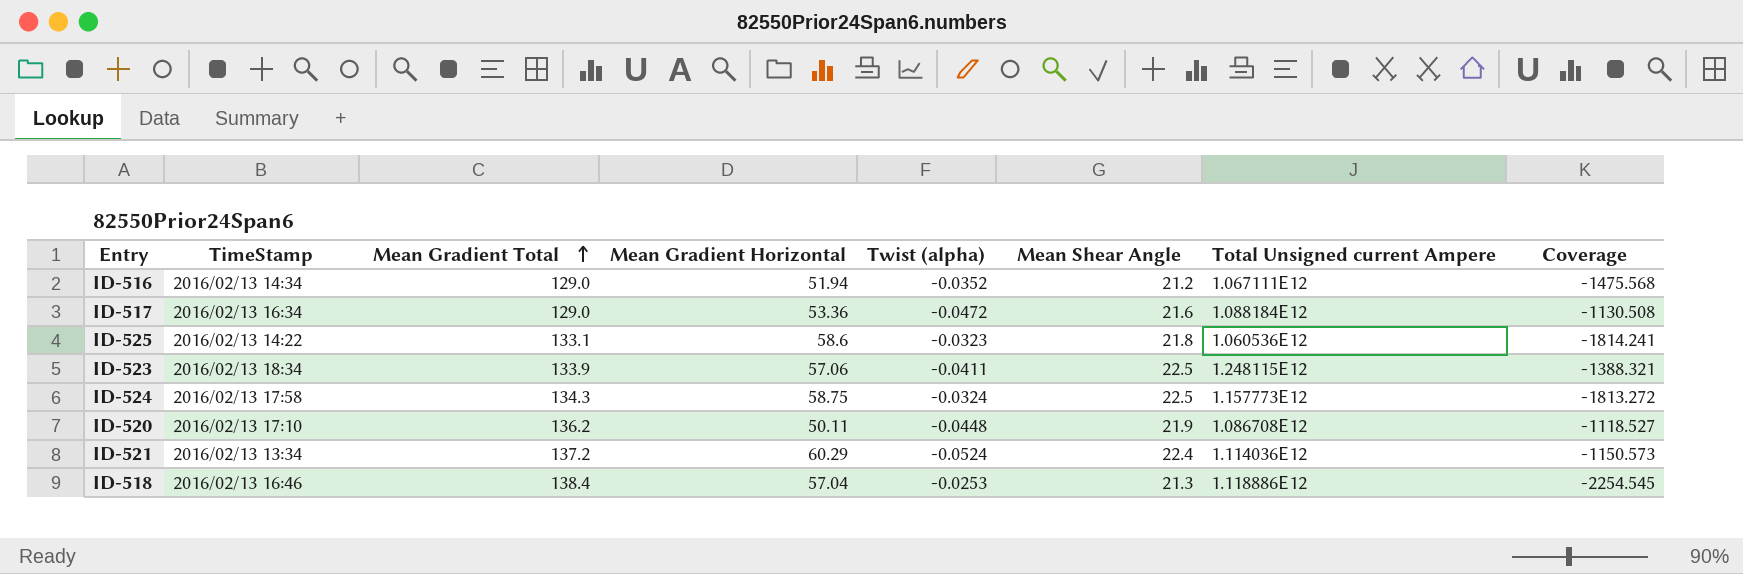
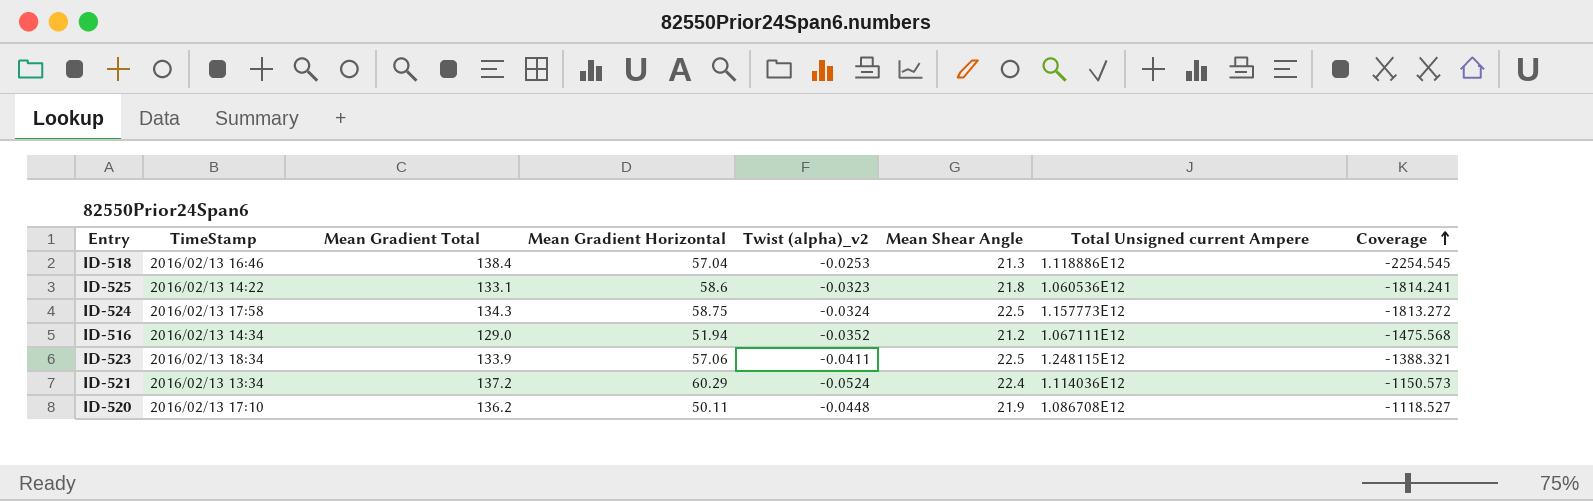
row order: Mean Gradient Total ascending -> Coverage ascending
column name: Twist (alpha) -> Twist (alpha)_v2
row ID-517: 2016/02/13 16:34 | 129.0 | 53.36 | -0.0472 | 21.6 | 1.088184E12 | -1130.508 -> none

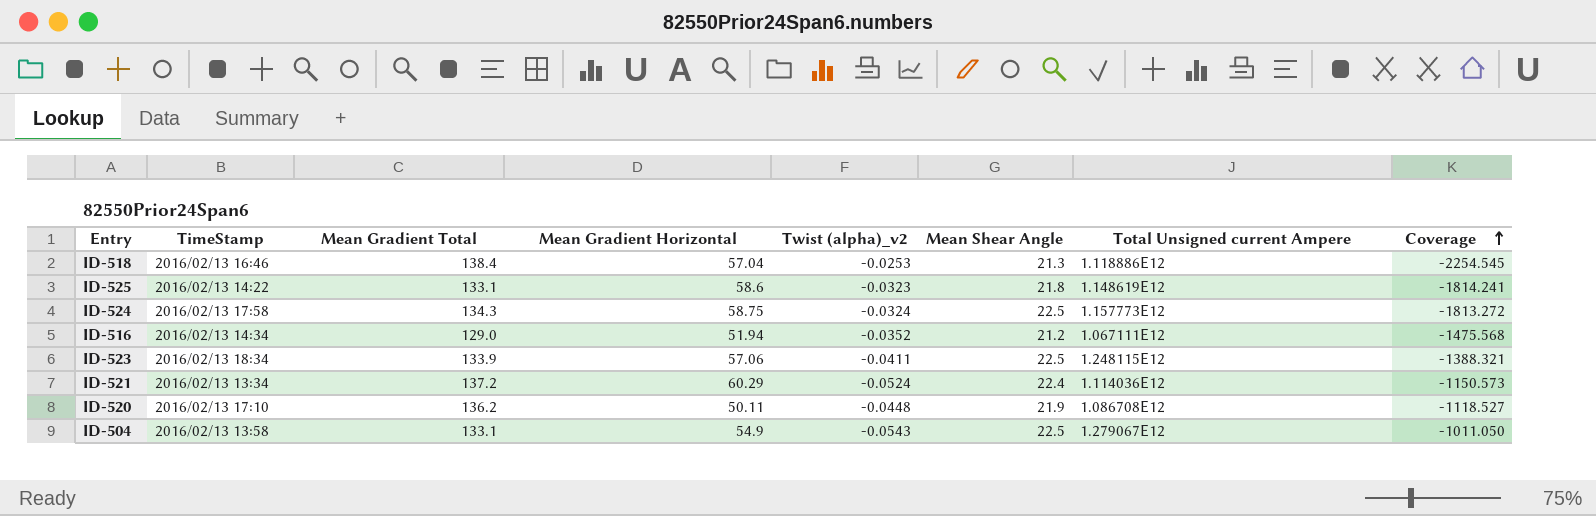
ID-525 | Total Unsigned current Ampere: 1.060536E12 -> 1.148619E12
row ID-504: none -> 2016/02/13 13:58 | 133.1 | 54.9 | -0.0543 | 22.5 | 1.279067E12 | -1011.050

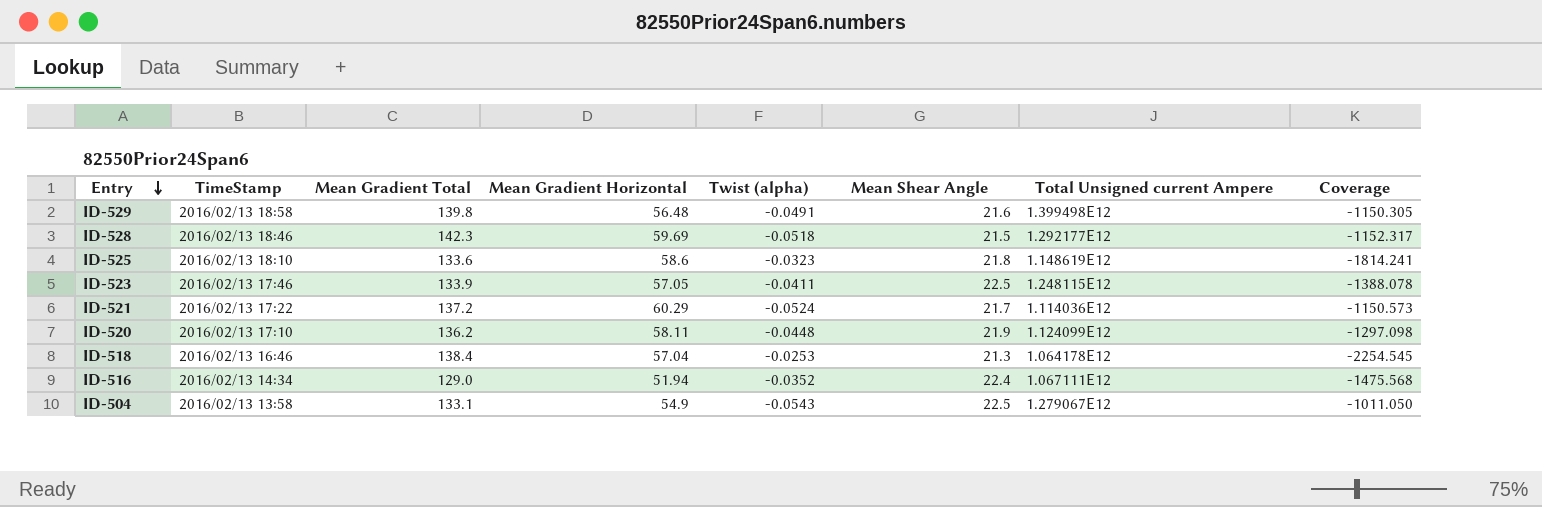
row order: Coverage ascending -> Entry descending
column name: Twist (alpha)_v2 -> Twist (alpha)
row ID-524: 2016/02/13 17:58 | 134.3 | 58.75 | -0.0324 | 22.5 | 1.157773E12 | -1813.272 -> none
row ID-529: none -> 2016/02/13 18:58 | 139.8 | 56.48 | -0.0491 | 21.6 | 1.399498E12 | -1150.305
row ID-528: none -> 2016/02/13 18:46 | 142.3 | 59.69 | -0.0518 | 21.5 | 1.292177E12 | -1152.317
ID-525 | TimeStamp: 2016/02/13 14:22 -> 2016/02/13 18:10
ID-525 | Mean Gradient Total: 133.1 -> 133.6
ID-523 | TimeStamp: 2016/02/13 18:34 -> 2016/02/13 17:46
ID-523 | Mean Gradient Horizontal: 57.06 -> 57.05
ID-523 | Coverage: -1388.321 -> -1388.078
ID-521 | TimeStamp: 2016/02/13 13:34 -> 2016/02/13 17:22
ID-521 | Mean Shear Angle: 22.4 -> 21.7
ID-520 | Mean Gradient Horizontal: 50.11 -> 58.11
ID-520 | Total Unsigned current Ampere: 1.086708E12 -> 1.124099E12
ID-520 | Coverage: -1118.527 -> -1297.098
ID-518 | Total Unsigned current Ampere: 1.118886E12 -> 1.064178E12
ID-516 | Mean Shear Angle: 21.2 -> 22.4

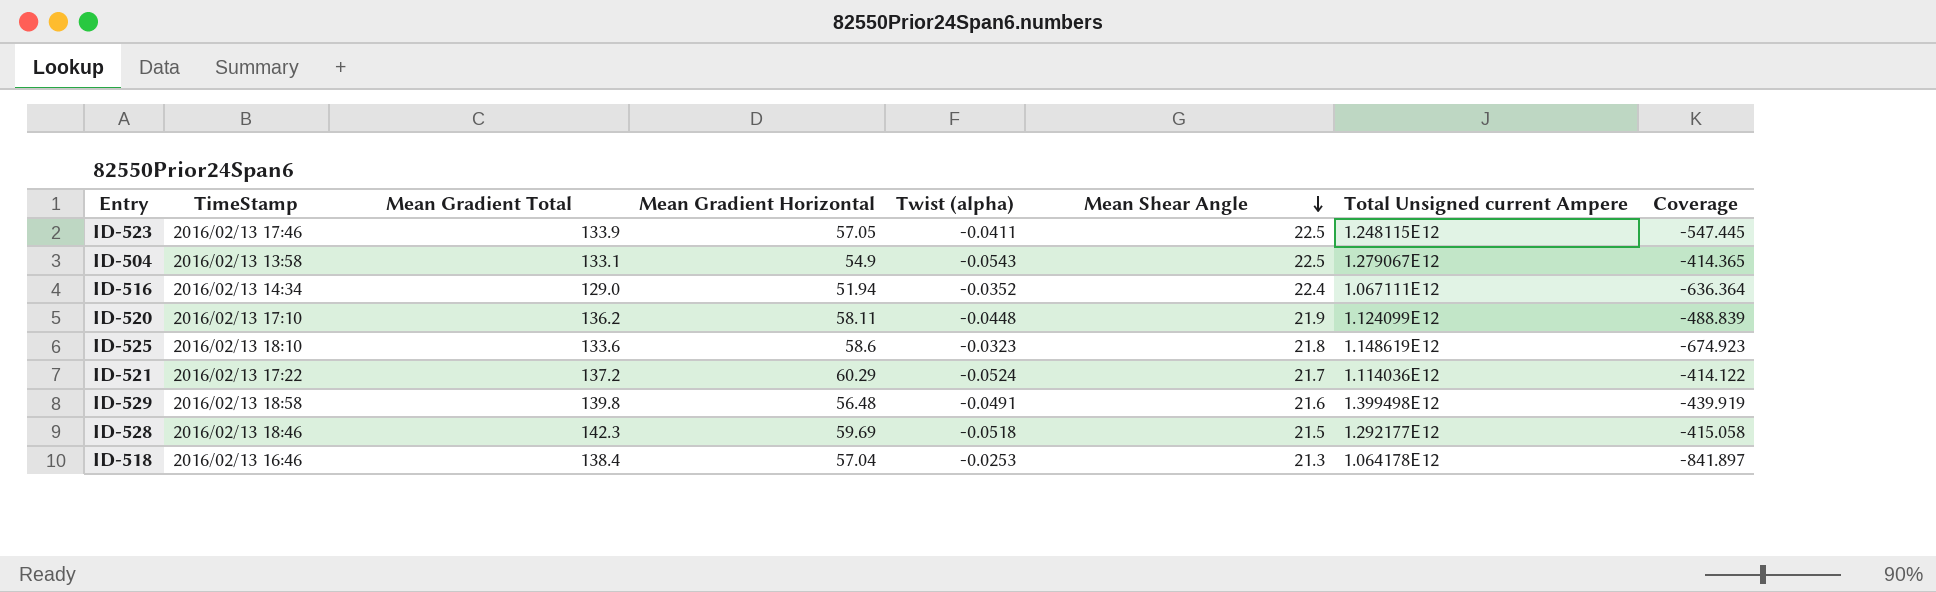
row order: Entry descending -> Mean Shear Angle descending
column Coverage | formula: [Mean Gradient Horizontal] / [Twist (alpha)] -> [Mean Shear Angle] / [Twist (alpha)]

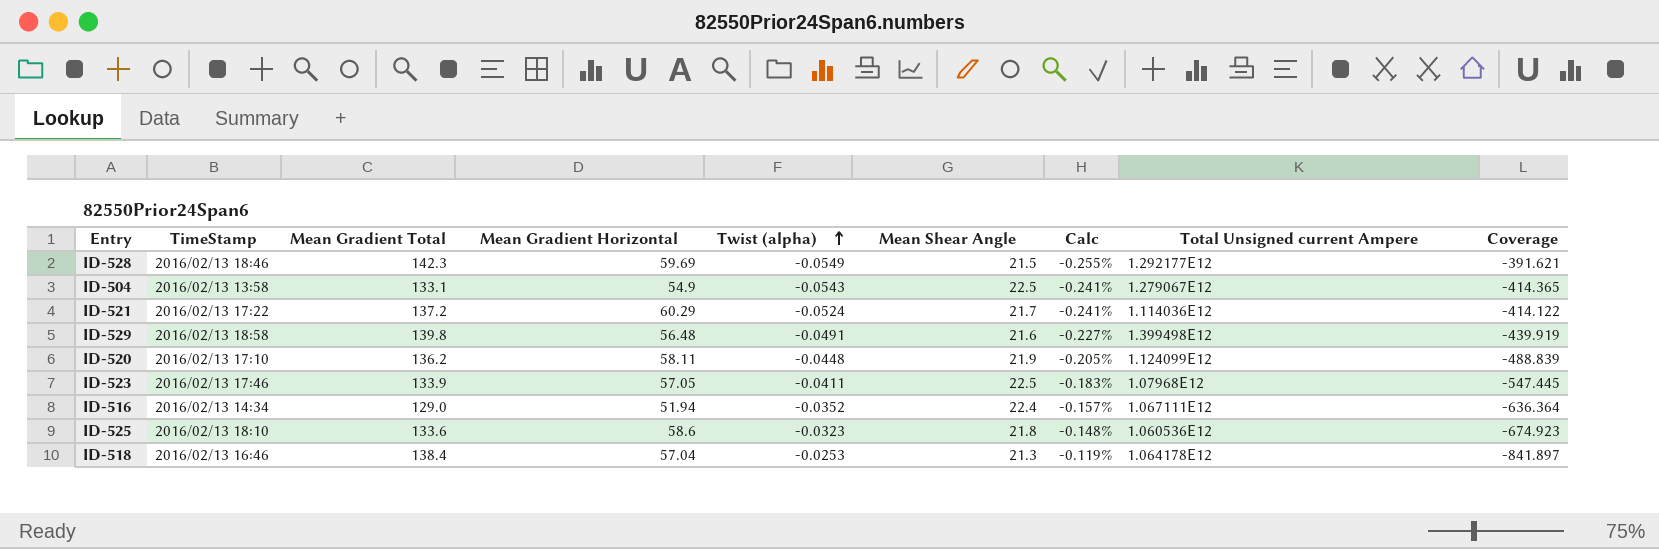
row order: Mean Shear Angle descending -> Twist (alpha) ascending
column Calc | formula: none -> [Twist (alpha)] / [Mean Shear Angle]
ID-528 | Twist (alpha): -0.0518 -> -0.0549
ID-528 | Coverage: -415.058 -> -391.621
ID-523 | Total Unsigned current Ampere: 1.248115E12 -> 1.07968E12
ID-525 | Total Unsigned current Ampere: 1.148619E12 -> 1.060536E12

